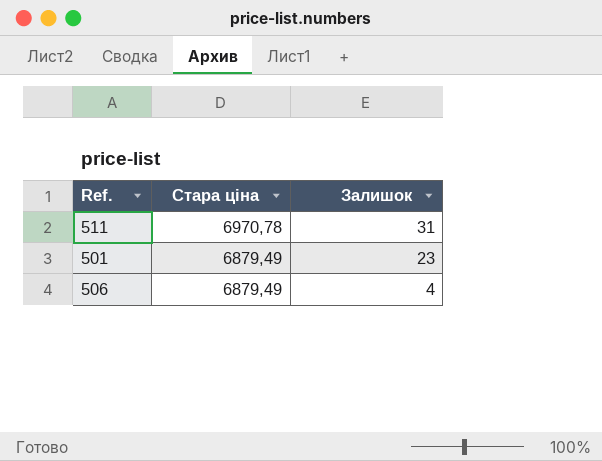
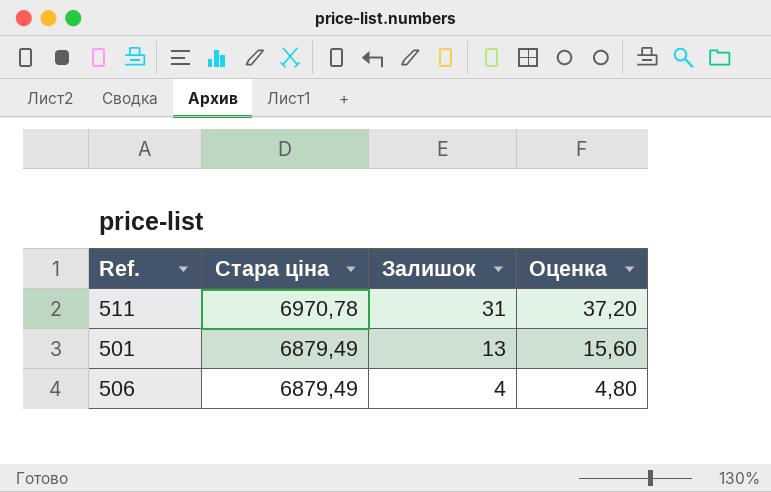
column Оценка | formula: none -> [Залишок] * 1,2
501 | Залишок: 23 -> 13

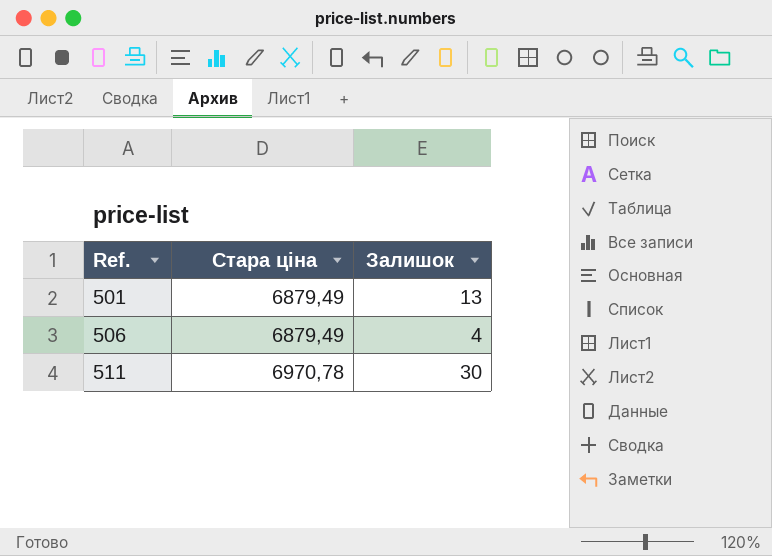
row order: Стара ціна descending -> Ref. ascending
column Оценка | formula: [Залишок] * 1,2 -> none
511 | Залишок: 31 -> 30

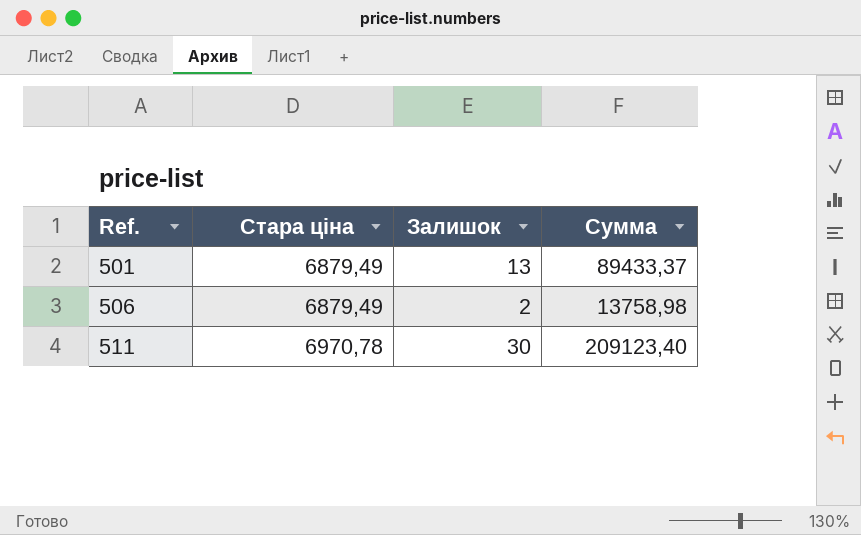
column Сумма | formula: none -> [Стара ціна] * [Залишок]
506 | Залишок: 4 -> 2

